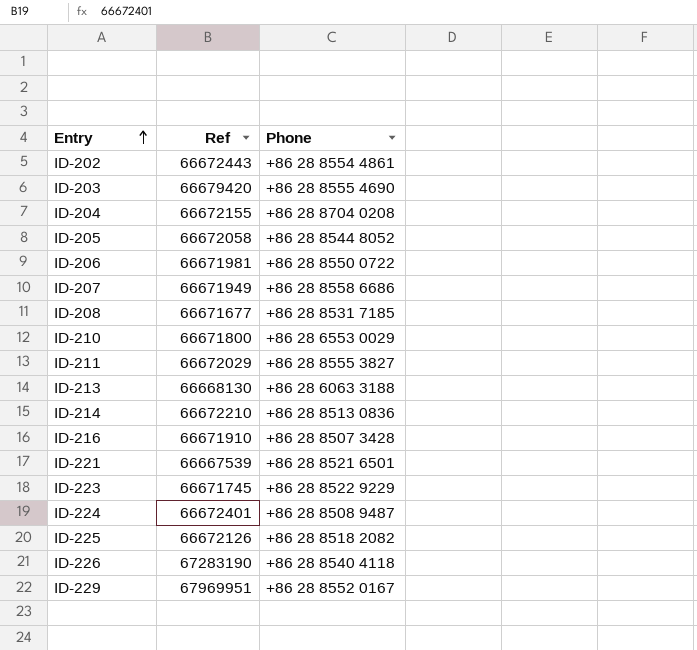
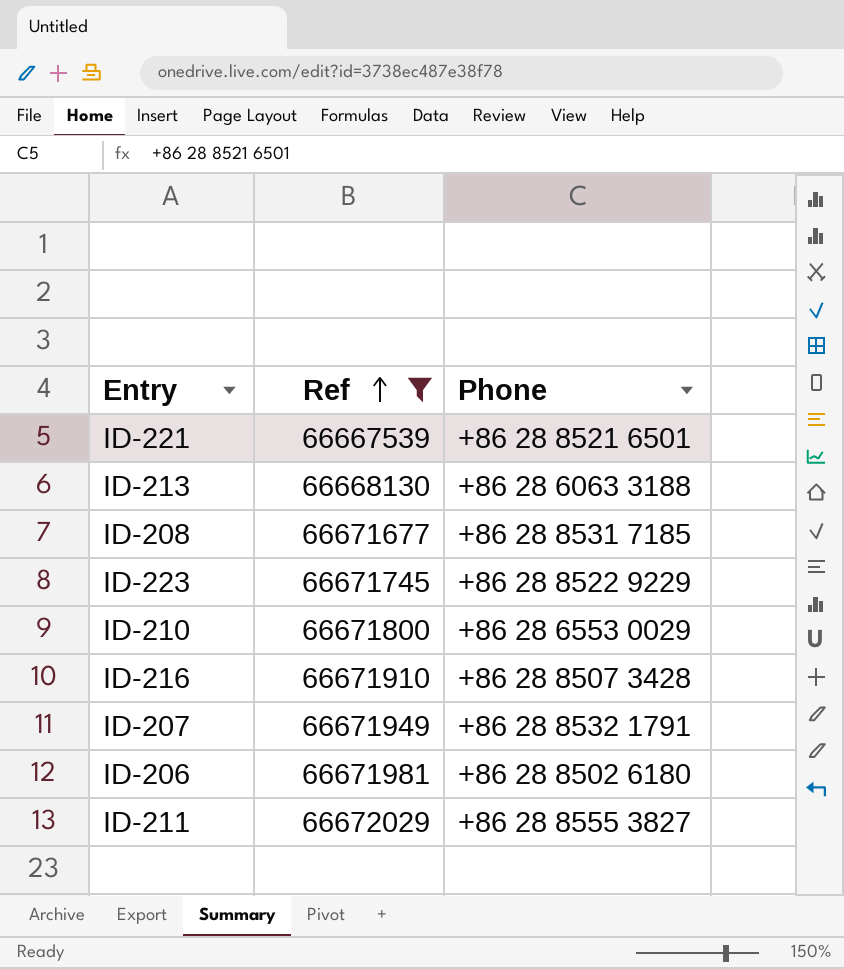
filter: none -> Ref <= 66672029
row order: Entry ascending -> Ref ascending
ID-207 | Phone: +86 28 8558 6686 -> +86 28 8532 1791
ID-206 | Phone: +86 28 8550 0722 -> +86 28 8502 6180

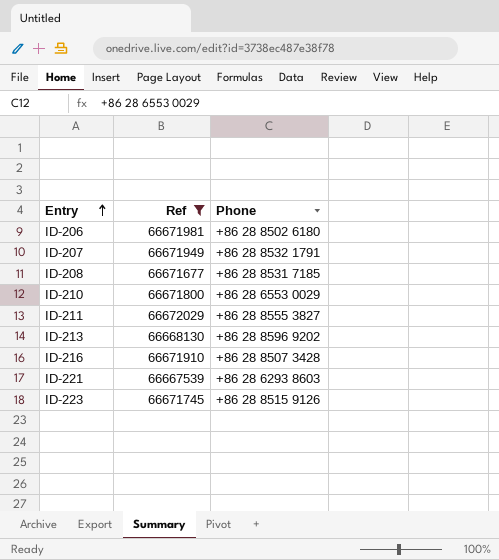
row order: Ref ascending -> Entry ascending
ID-213 | Phone: +86 28 6063 3188 -> +86 28 8596 9202
ID-221 | Phone: +86 28 8521 6501 -> +86 28 6293 8603
ID-223 | Phone: +86 28 8522 9229 -> +86 28 8515 9126

